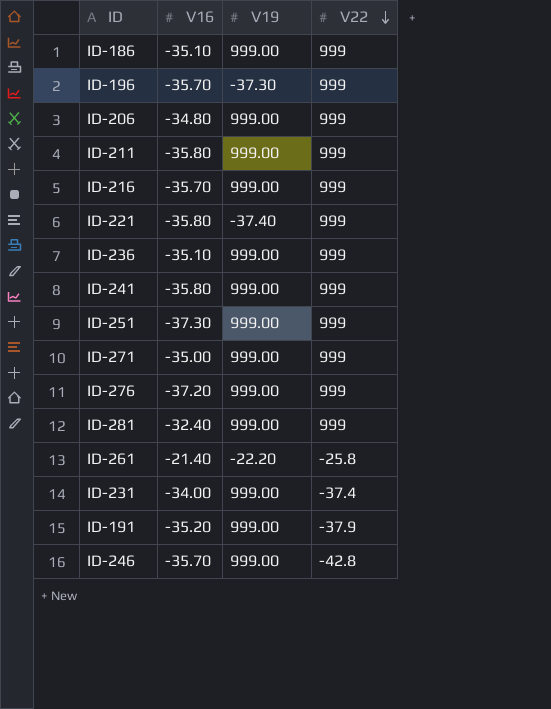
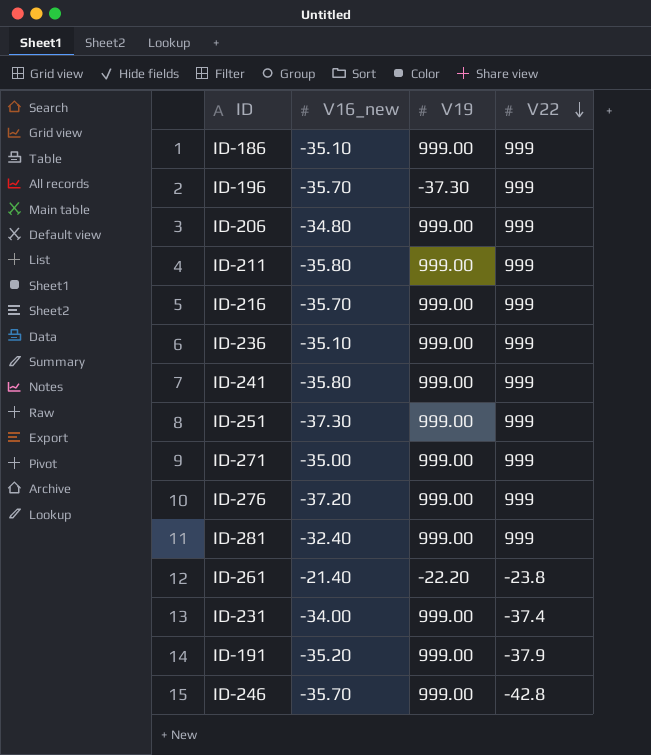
column name: V16 -> V16_new
row ID-221: -35.80 | -37.40 | 999 -> none
ID-261 | V22: -25.8 -> -23.8

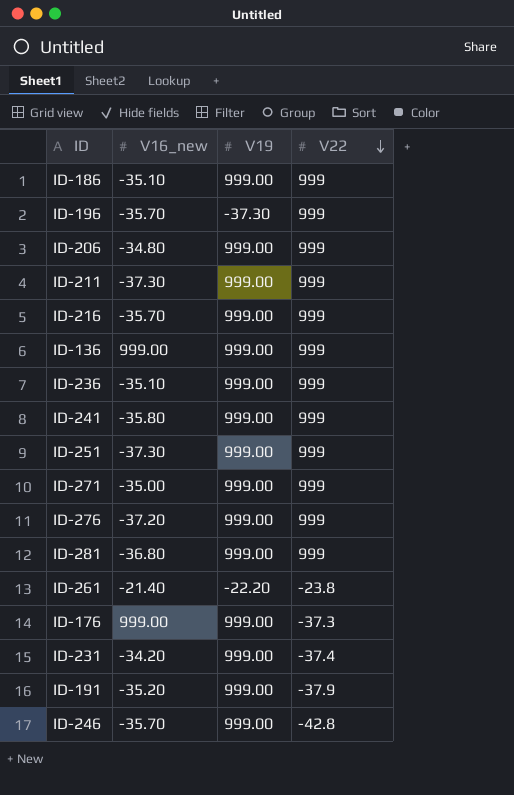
ID-211 | V16_new: -35.80 -> -37.30
row ID-136: none -> 999.00 | 999.00 | 999
ID-281 | V16_new: -32.40 -> -36.80
row ID-176: none -> 999.00 | 999.00 | -37.3
ID-231 | V16_new: -34.00 -> -34.20

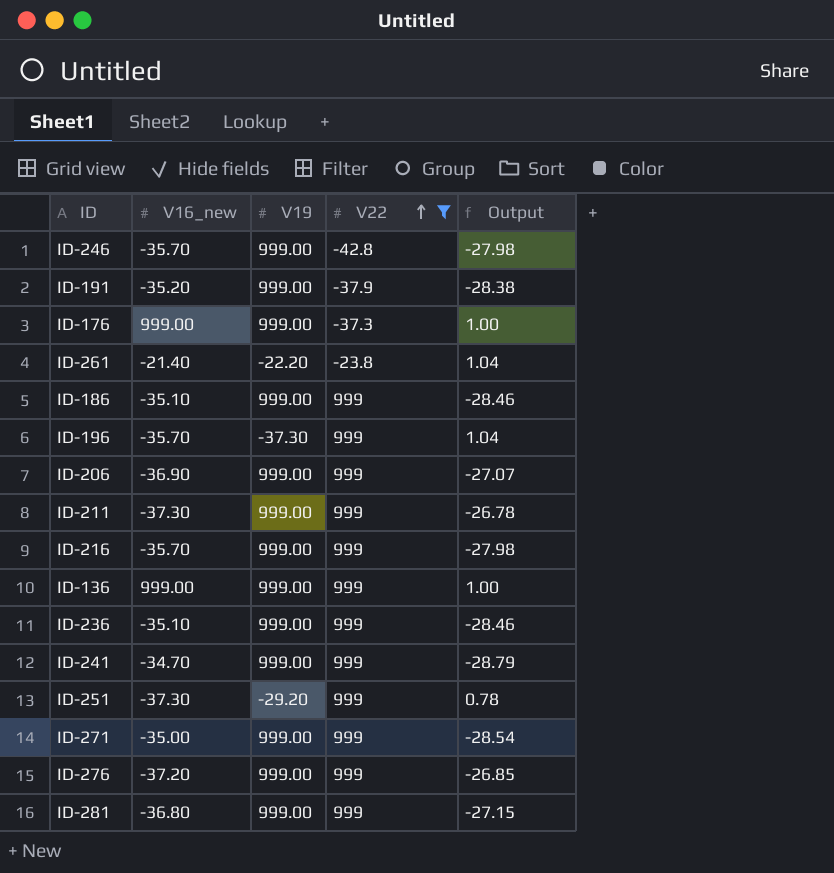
filter: none -> V22 != -37.4
row order: V22 descending -> V22 ascending
column Output | formula: none -> [V19] / [V16_new]
ID-206 | V16_new: -34.80 -> -36.90
ID-241 | V16_new: -35.80 -> -34.70
ID-251 | V19: 999.00 -> -29.20

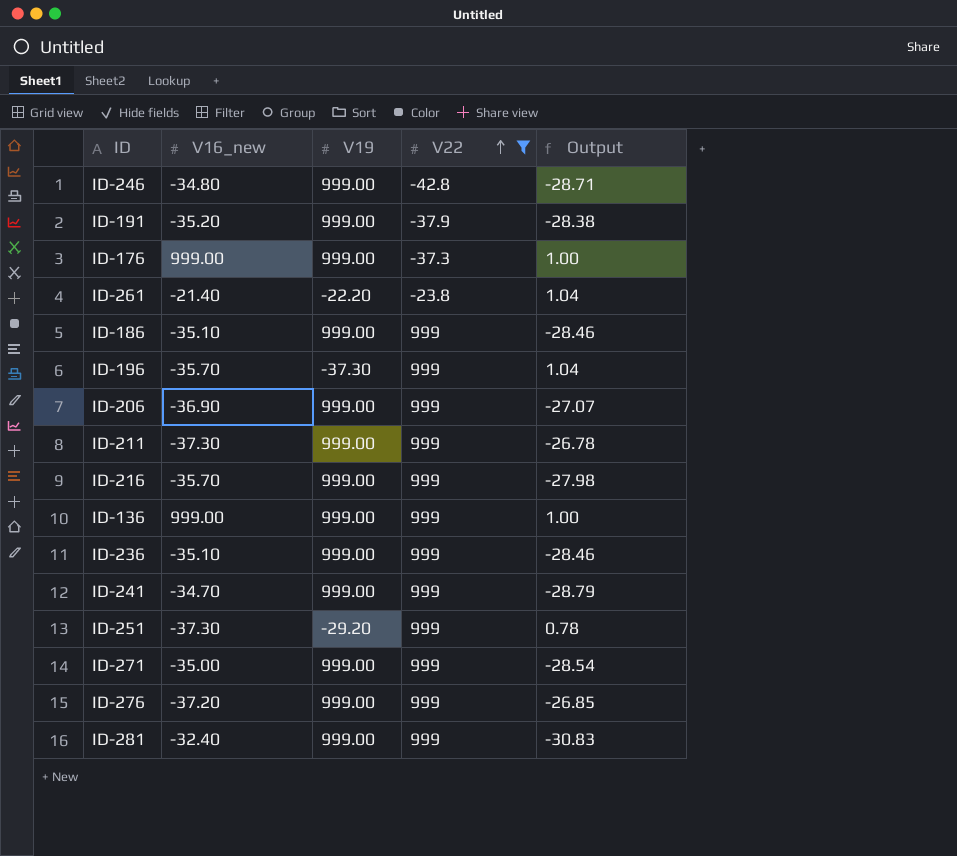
ID-246 | V16_new: -35.70 -> -34.80
ID-246 | Output: -27.98 -> -28.71
ID-281 | V16_new: -36.80 -> -32.40
ID-281 | Output: -27.15 -> -30.83

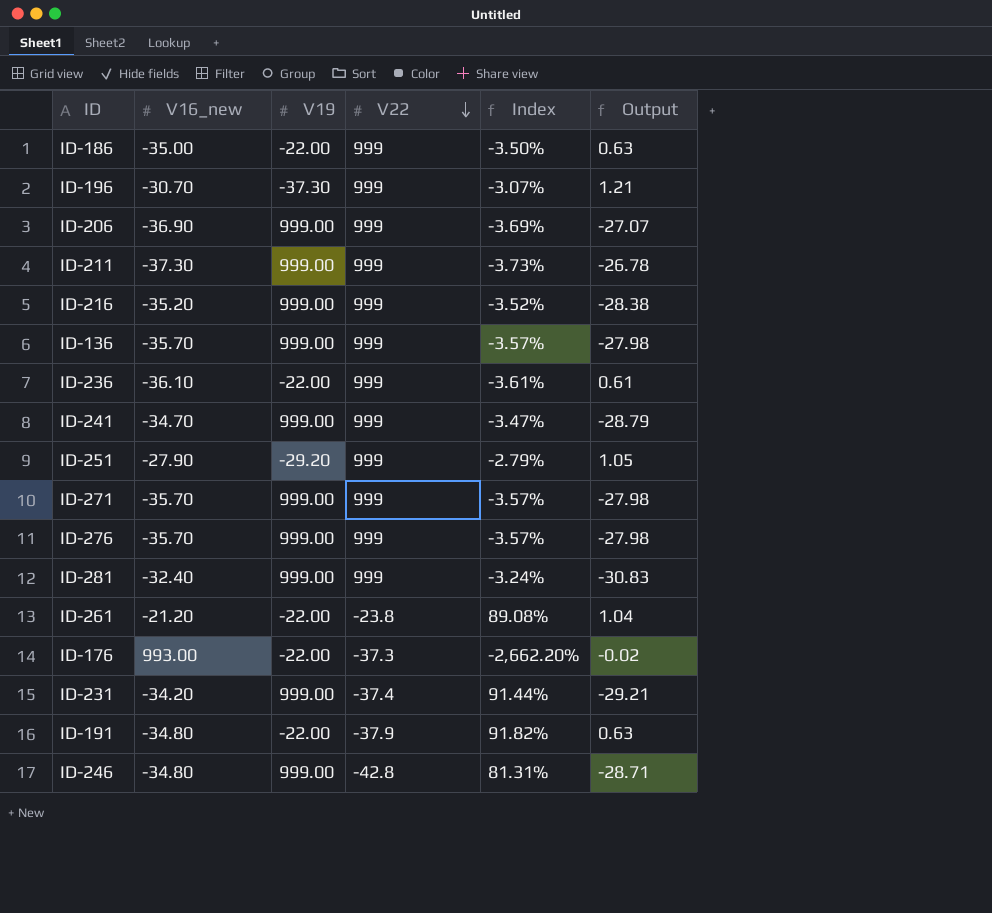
filter: V22 != -37.4 -> none
row order: V22 ascending -> V22 descending
column Index | formula: none -> [V16_new] / [V22]
ID-186 | V16_new: -35.10 -> -35.00
ID-186 | V19: 999.00 -> -22.00
ID-186 | Output: -28.46 -> 0.63
ID-196 | V16_new: -35.70 -> -30.70
ID-196 | Output: 1.04 -> 1.21
ID-216 | V16_new: -35.70 -> -35.20
ID-216 | Output: -27.98 -> -28.38
ID-136 | V16_new: 999.00 -> -35.70
ID-136 | Output: 1.00 -> -27.98
ID-236 | V16_new: -35.10 -> -36.10
ID-236 | V19: 999.00 -> -22.00
ID-236 | Output: -28.46 -> 0.61
ID-251 | V16_new: -37.30 -> -27.90
ID-251 | Output: 0.78 -> 1.05
ID-271 | V16_new: -35.00 -> -35.70
ID-271 | Output: -28.54 -> -27.98
ID-276 | V16_new: -37.20 -> -35.70
ID-276 | Output: -26.85 -> -27.98
ID-261 | V16_new: -21.40 -> -21.20
ID-261 | V19: -22.20 -> -22.00
ID-176 | V16_new: 999.00 -> 993.00
ID-176 | V19: 999.00 -> -22.00
ID-176 | Output: 1.00 -> -0.02
ID-191 | V16_new: -35.20 -> -34.80
ID-191 | V19: 999.00 -> -22.00
ID-191 | Output: -28.38 -> 0.63

